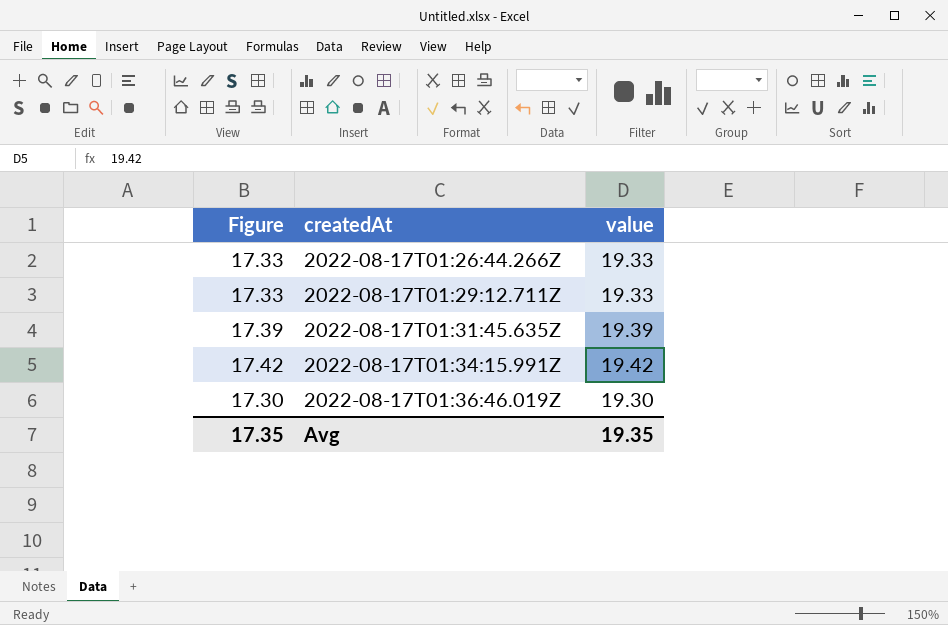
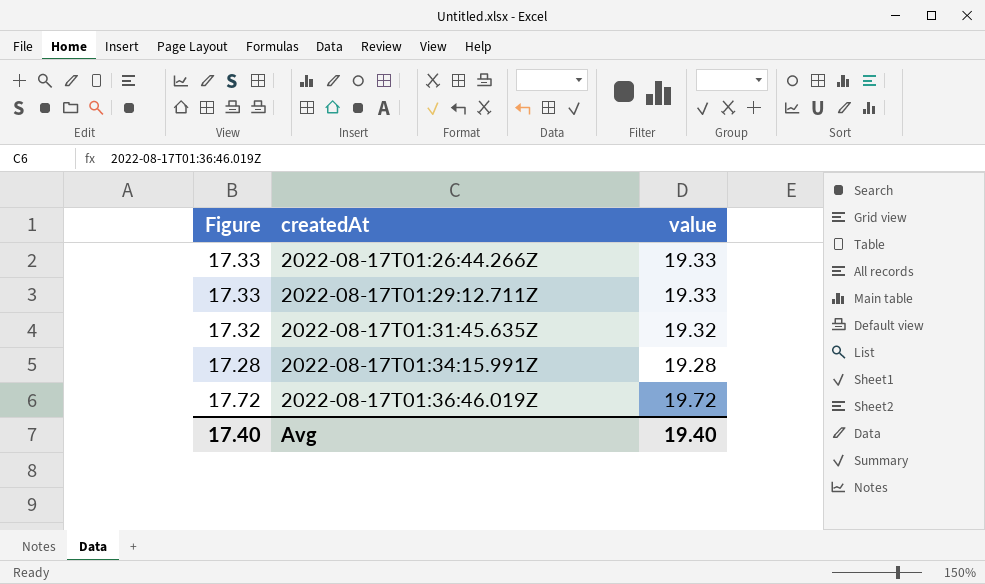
2022-08-17T01:31:45.635Z | Figure: 17.39 -> 17.32
2022-08-17T01:31:45.635Z | value: 19.39 -> 19.32
2022-08-17T01:34:15.991Z | Figure: 17.42 -> 17.28
2022-08-17T01:34:15.991Z | value: 19.42 -> 19.28
2022-08-17T01:36:46.019Z | Figure: 17.30 -> 17.72
2022-08-17T01:36:46.019Z | value: 19.30 -> 19.72
Avg | Figure: 17.35 -> 17.40
Avg | value: 19.35 -> 19.40

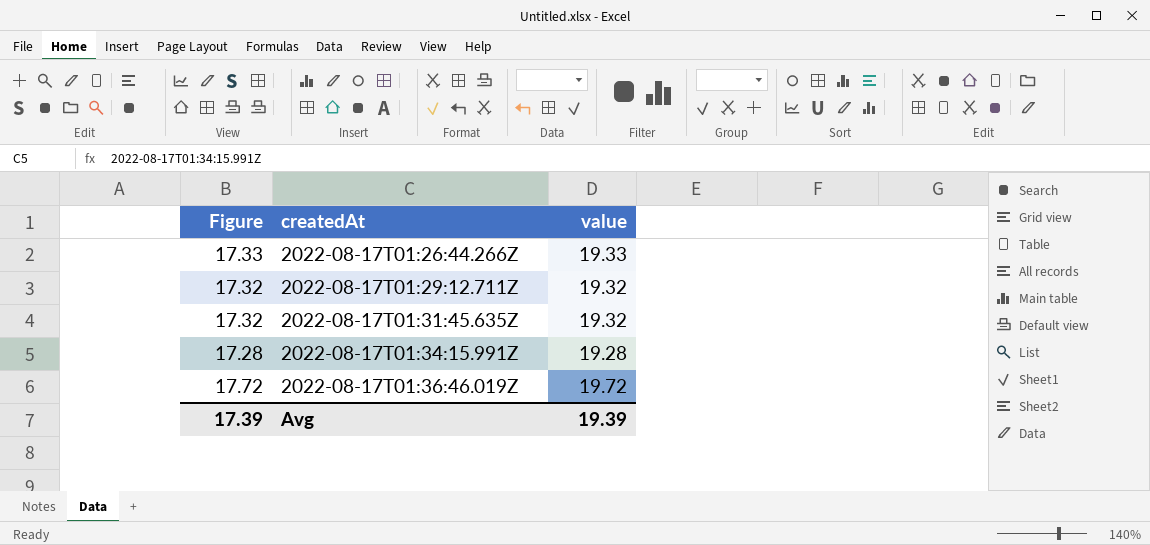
2022-08-17T01:29:12.711Z | Figure: 17.33 -> 17.32
2022-08-17T01:29:12.711Z | value: 19.33 -> 19.32
Avg | Figure: 17.40 -> 17.39
Avg | value: 19.40 -> 19.39

